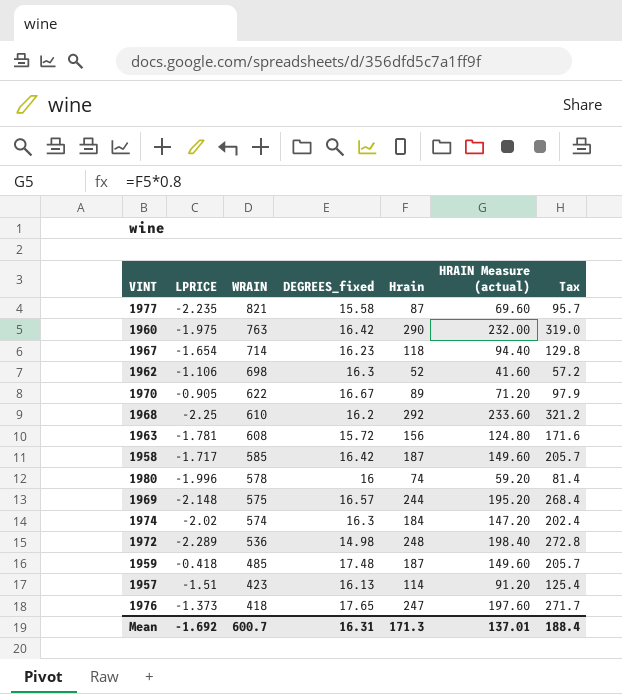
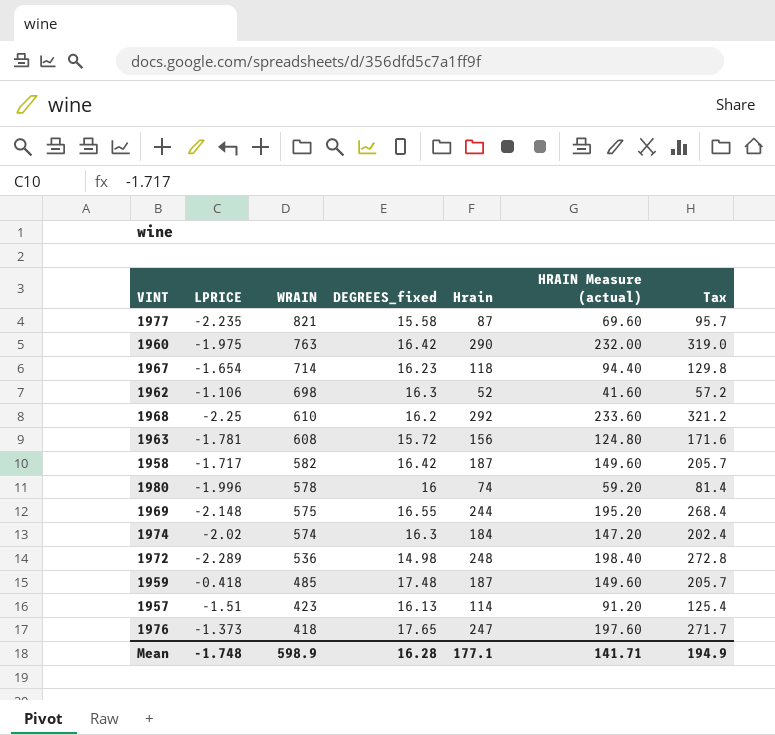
row 1970: -0.905 | 622 | 16.67 | 89 | 71.20 | 97.9 -> none
1958 | WRAIN: 585 -> 582
1969 | DEGREES_fixed: 16.57 -> 16.55
Mean | LPRICE: -1.692 -> -1.748
Mean | WRAIN: 600.7 -> 598.9
Mean | DEGREES_fixed: 16.31 -> 16.28
Mean | Hrain: 171.3 -> 177.1
Mean | HRAIN Measure (actual): 137.01 -> 141.71
Mean | Tax: 188.4 -> 194.9

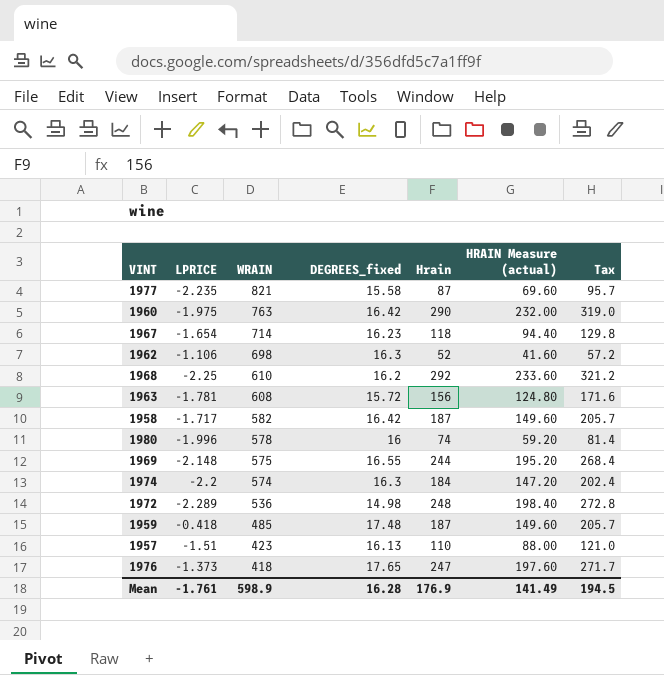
1974 | LPRICE: -2.02 -> -2.2
1957 | Hrain: 114 -> 110
1957 | HRAIN Measure (actual): 91.20 -> 88.00
1957 | Tax: 125.4 -> 121.0
Mean | LPRICE: -1.748 -> -1.761
Mean | Hrain: 177.1 -> 176.9
Mean | HRAIN Measure (actual): 141.71 -> 141.49
Mean | Tax: 194.9 -> 194.5

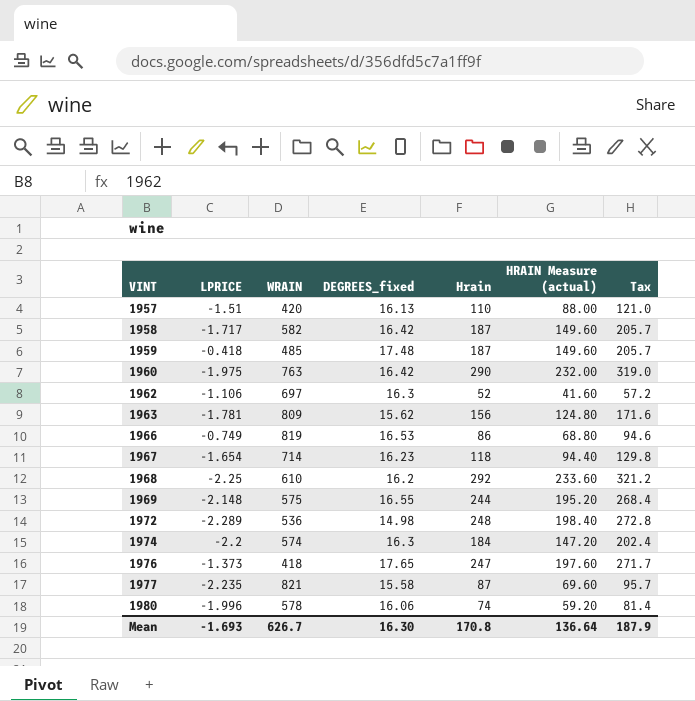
row order: WRAIN descending -> VINT ascending
1957 | WRAIN: 423 -> 420
1962 | WRAIN: 698 -> 697
1963 | WRAIN: 608 -> 809
1963 | DEGREES_fixed: 15.72 -> 15.62
row 1966: none -> -0.749 | 819 | 16.53 | 86 | 68.80 | 94.6
1980 | DEGREES_fixed: 16 -> 16.06
Mean | LPRICE: -1.761 -> -1.693
Mean | WRAIN: 598.9 -> 626.7
Mean | DEGREES_fixed: 16.28 -> 16.30
Mean | Hrain: 176.9 -> 170.8
Mean | HRAIN Measure (actual): 141.49 -> 136.64
Mean | Tax: 194.5 -> 187.9

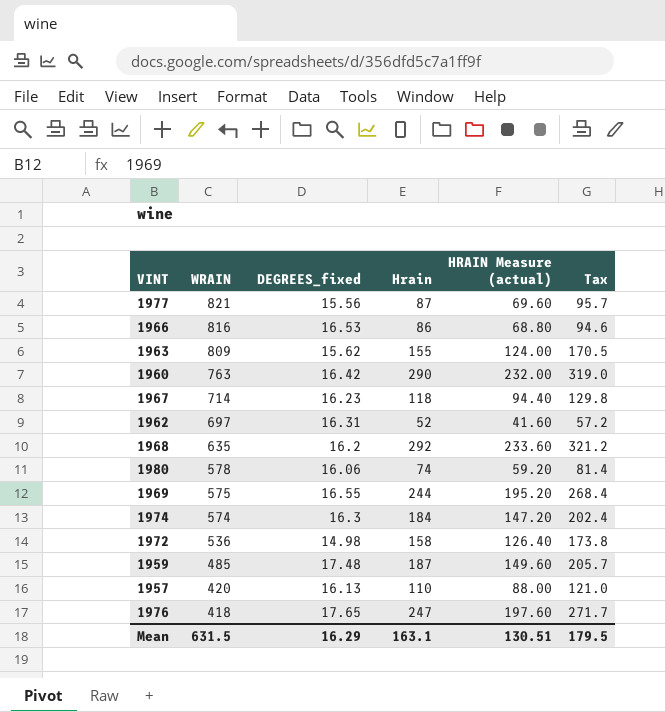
row order: VINT ascending -> WRAIN descending
column LPRICE | position: 2 -> none
row 1958: -1.717 | 582 | 16.42 | 187 | 149.60 | 205.7 -> none
1977 | DEGREES_fixed: 15.58 -> 15.56
1966 | WRAIN: 819 -> 816
1963 | Hrain: 156 -> 155
1963 | HRAIN Measure (actual): 124.80 -> 124.00
1963 | Tax: 171.6 -> 170.5
1962 | DEGREES_fixed: 16.3 -> 16.31
1968 | WRAIN: 610 -> 635
1972 | Hrain: 248 -> 158
1972 | HRAIN Measure (actual): 198.40 -> 126.40
1972 | Tax: 272.8 -> 173.8
Mean | WRAIN: 626.7 -> 631.5
Mean | DEGREES_fixed: 16.30 -> 16.29
Mean | Hrain: 170.8 -> 163.1
Mean | HRAIN Measure (actual): 136.64 -> 130.51
Mean | Tax: 187.9 -> 179.5

